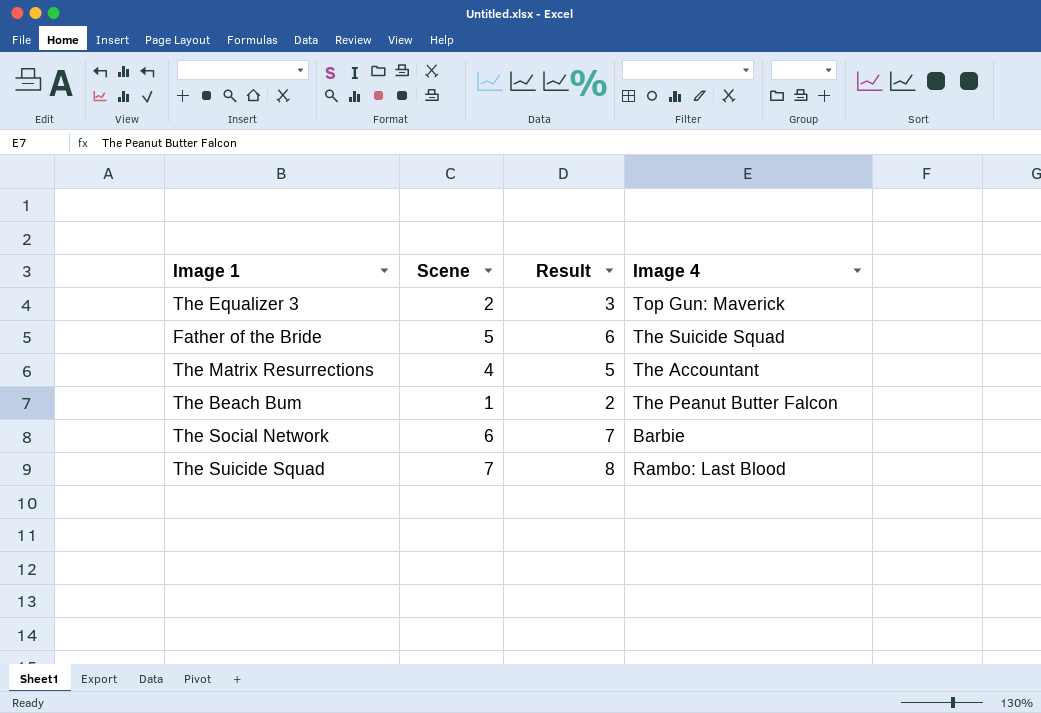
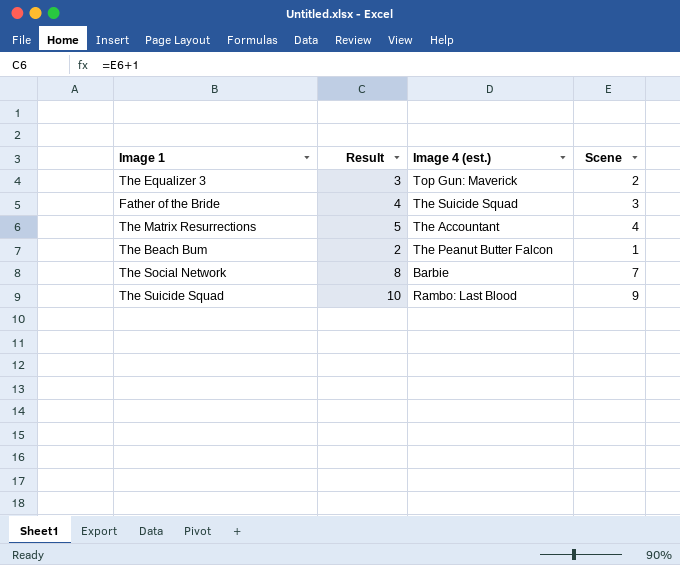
column name: Image 4 -> Image 4 (est.)
column Scene | position: 2 -> 4
Father of the Bride | Result: 6 -> 4
Father of the Bride | Scene: 5 -> 3
The Social Network | Result: 7 -> 8
The Social Network | Scene: 6 -> 7
The Suicide Squad | Result: 8 -> 10
The Suicide Squad | Scene: 7 -> 9

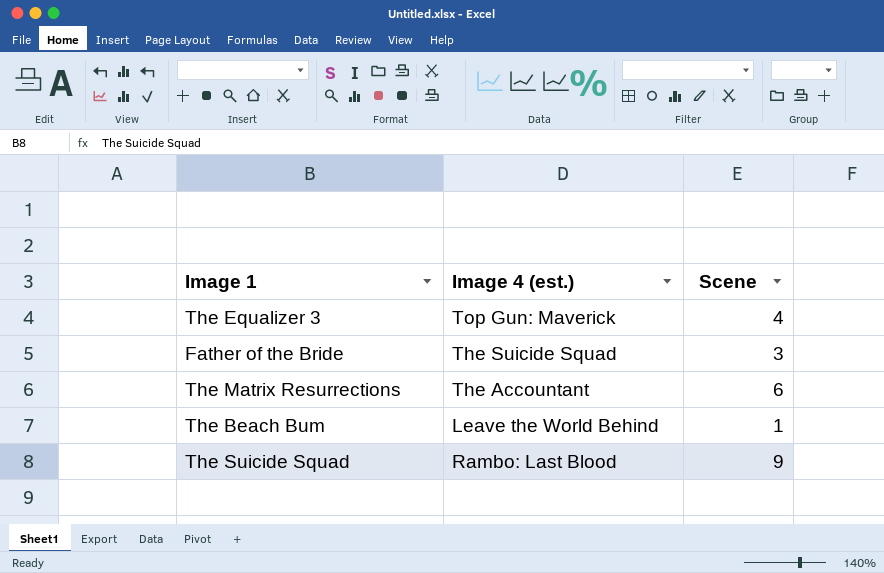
column Result | formula: [Scene] + 1 -> none
row The Social Network: 8 | Barbie | 7 -> none
The Equalizer 3 | Scene: 2 -> 4
The Matrix Resurrections | Scene: 4 -> 6
The Beach Bum | Image 4 (est.): The Peanut Butter Falcon -> Leave the World Behind

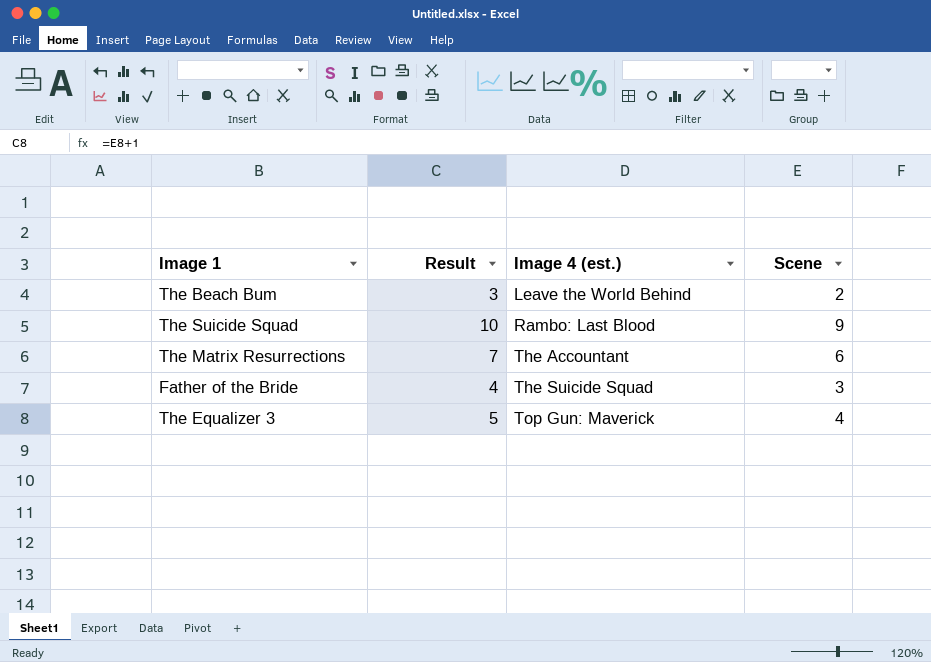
row order: none -> Image 4 (est.) ascending
column Result | formula: none -> [Scene] + 1
The Beach Bum | Scene: 1 -> 2

